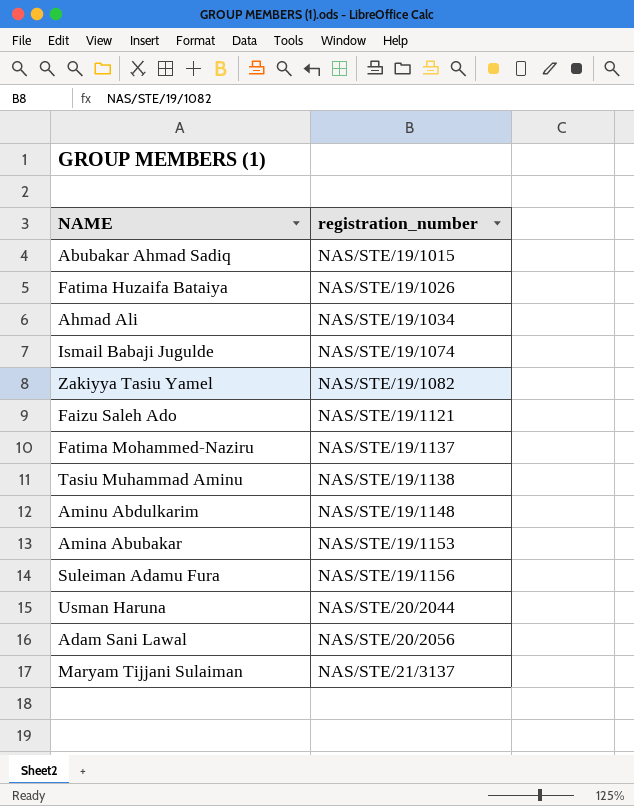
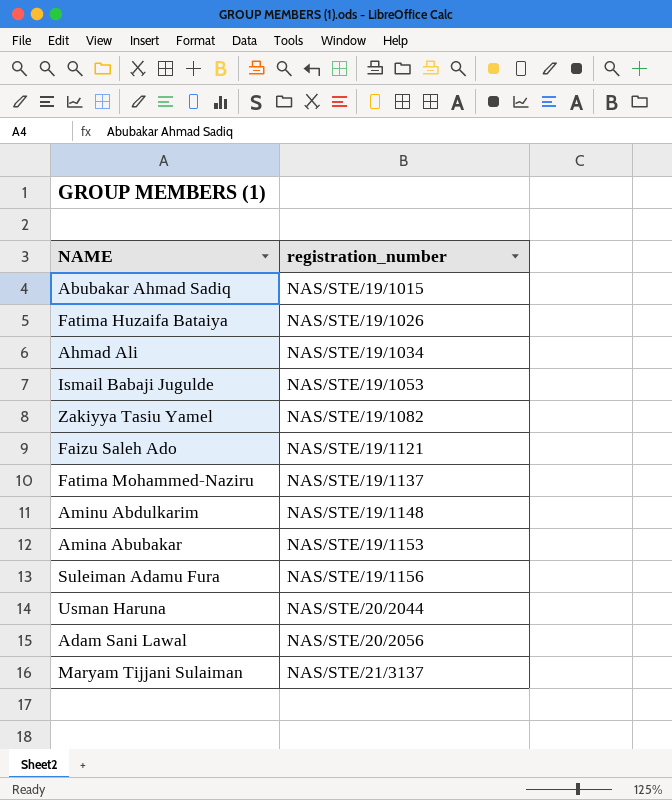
row Tasiu Muhammad Aminu: NAS/STE/19/1138 -> none
Ismail Babaji Jugulde | registration_number: NAS/STE/19/1074 -> NAS/STE/19/1053

